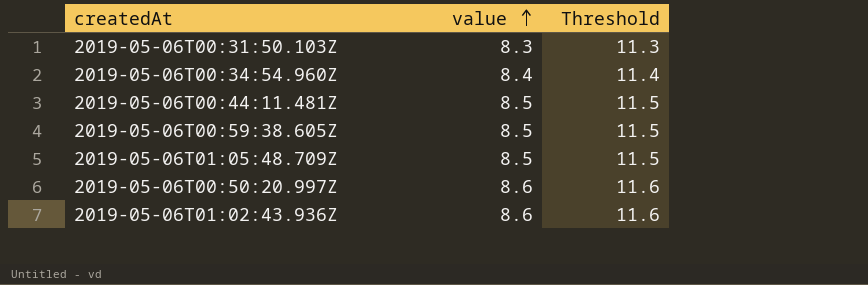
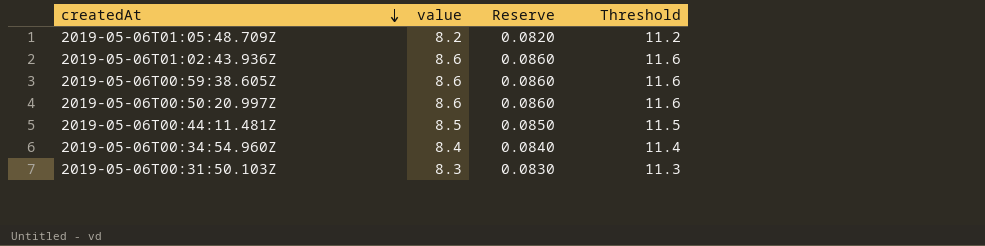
row order: value ascending -> createdAt descending
column Reserve | formula: none -> [value] * 0.01
2019-05-06T01:05:48.709Z | value: 8.5 -> 8.2
2019-05-06T01:05:48.709Z | Threshold: 11.5 -> 11.2
2019-05-06T00:59:38.605Z | value: 8.5 -> 8.6
2019-05-06T00:59:38.605Z | Threshold: 11.5 -> 11.6

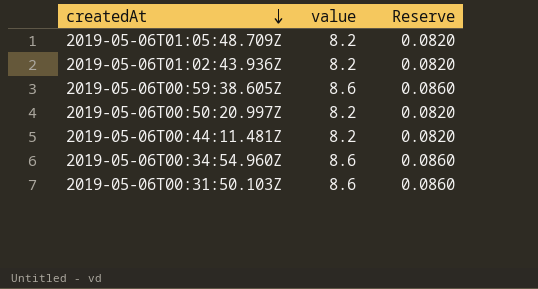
column Threshold | formula: [value] + 3 -> none
2019-05-06T01:02:43.936Z | value: 8.6 -> 8.2
2019-05-06T01:02:43.936Z | Reserve: 0.0860 -> 0.0820
2019-05-06T00:50:20.997Z | value: 8.6 -> 8.2
2019-05-06T00:50:20.997Z | Reserve: 0.0860 -> 0.0820
2019-05-06T00:44:11.481Z | value: 8.5 -> 8.2
2019-05-06T00:44:11.481Z | Reserve: 0.0850 -> 0.0820
2019-05-06T00:34:54.960Z | value: 8.4 -> 8.6
2019-05-06T00:34:54.960Z | Reserve: 0.0840 -> 0.0860
2019-05-06T00:31:50.103Z | value: 8.3 -> 8.6
2019-05-06T00:31:50.103Z | Reserve: 0.0830 -> 0.0860

